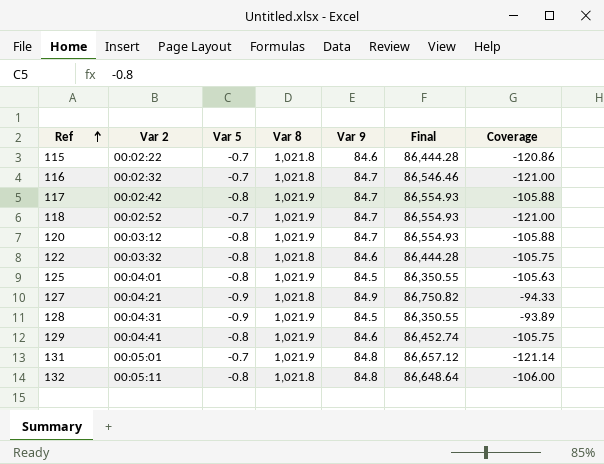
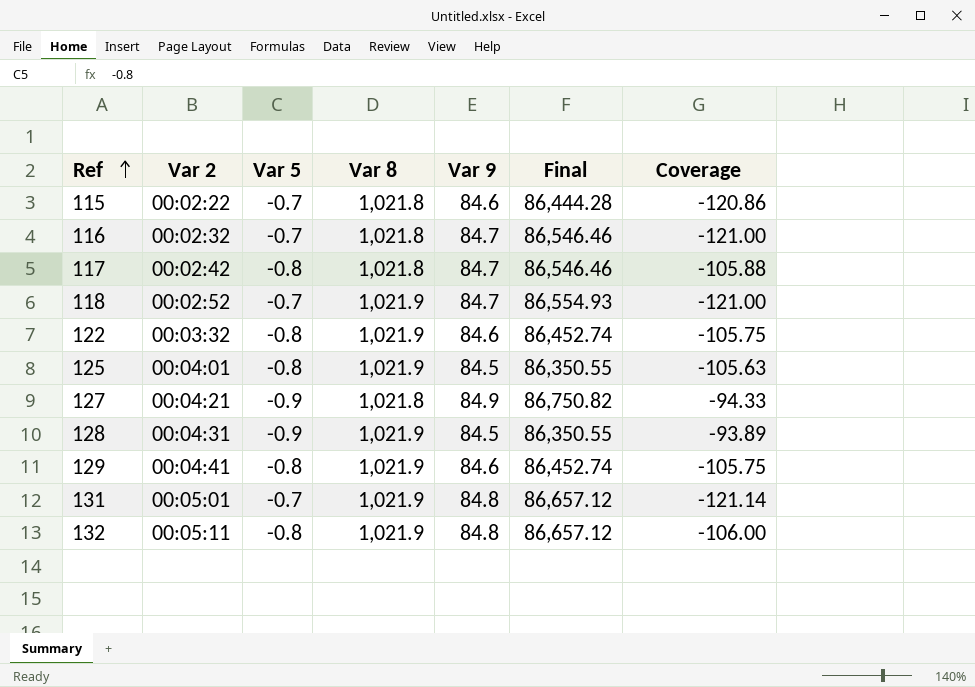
row 120: 00:03:12 | -0.8 | 1,021.9 | 84.7 | 86,554.93 | -105.88 -> none
117 | Var 8: 1,021.9 -> 1,021.8
117 | Final: 86,554.93 -> 86,546.46
122 | Var 8: 1,021.8 -> 1,021.9
122 | Final: 86,444.28 -> 86,452.74
132 | Var 8: 1,021.8 -> 1,021.9
132 | Final: 86,648.64 -> 86,657.12

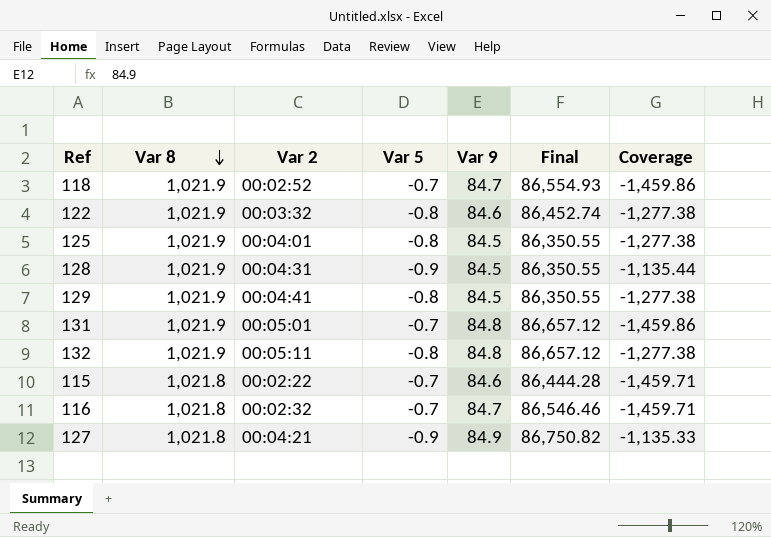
row order: Ref ascending -> Var 8 descending
column Var 8 | position: 4 -> 2
column Coverage | formula: [Var 9] / [Var 5] -> [Var 8] / [Var 5]
row 117: 00:02:42 | -0.8 | 1,021.8 | 84.7 | 86,546.46 | -105.88 -> none
129 | Var 9: 84.6 -> 84.5
129 | Final: 86,452.74 -> 86,350.55

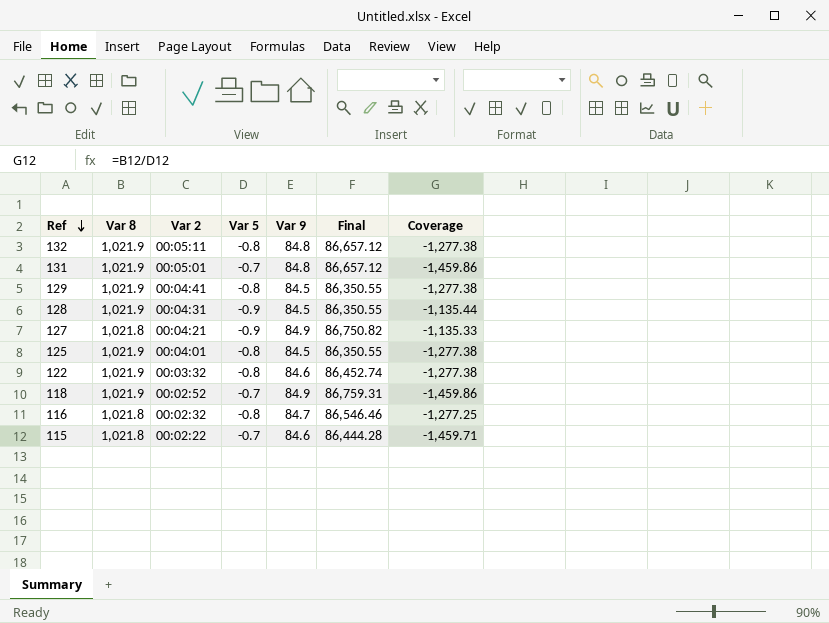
row order: Var 8 descending -> Ref descending
118 | Var 9: 84.7 -> 84.9
118 | Final: 86,554.93 -> 86,759.31
116 | Var 5: -0.7 -> -0.8
116 | Coverage: -1,459.71 -> -1,277.25

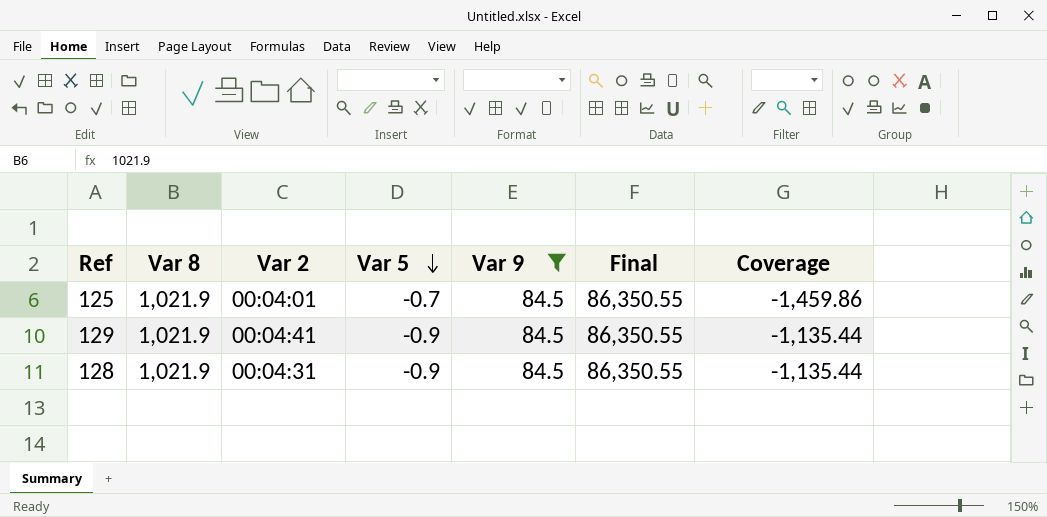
filter: none -> Var 9 = 84.5
row order: Ref descending -> Var 5 descending
125 | Var 5: -0.8 -> -0.7
125 | Coverage: -1,277.38 -> -1,459.86
129 | Var 5: -0.8 -> -0.9
129 | Coverage: -1,277.38 -> -1,135.44

